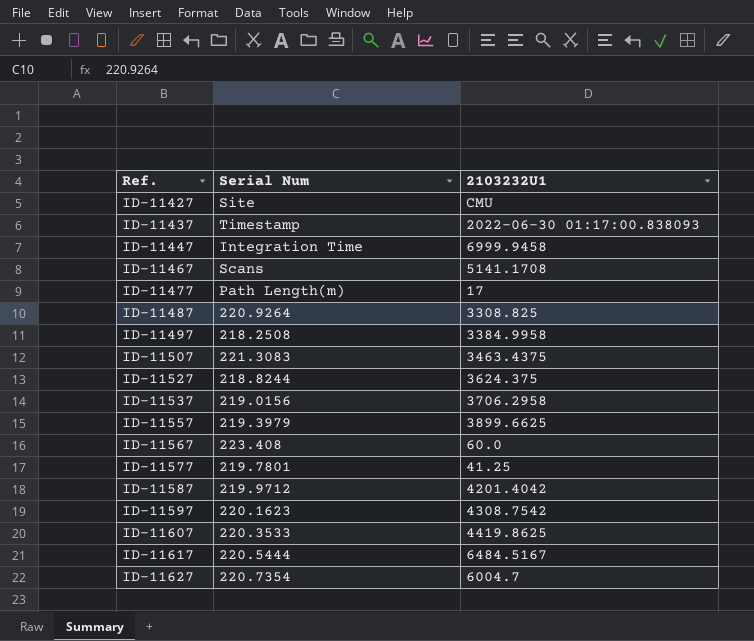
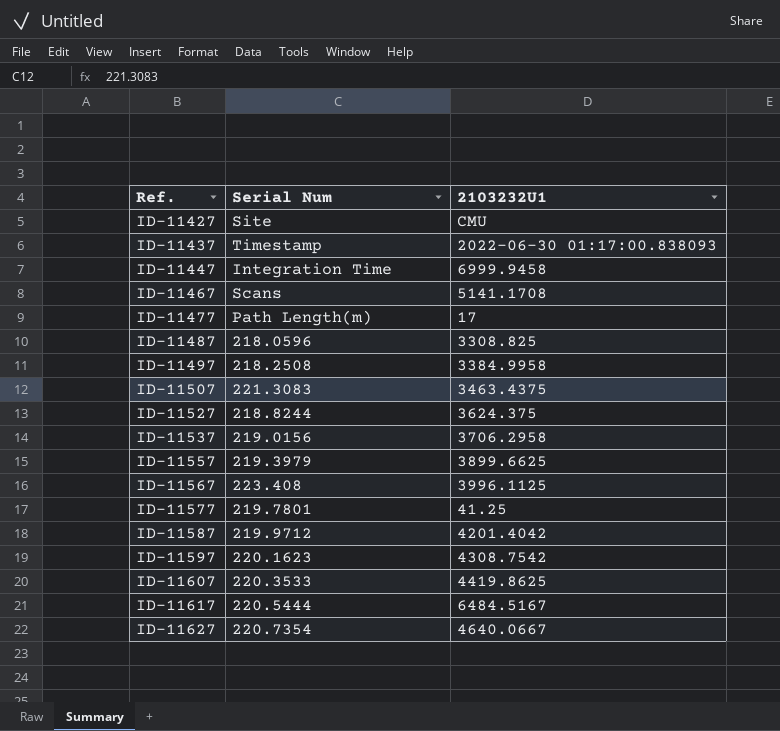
ID-11487 | Serial Num: 220.9264 -> 218.0596
ID-11567 | 2103232U1: 60.0 -> 3996.1125
ID-11627 | 2103232U1: 6004.7 -> 4640.0667

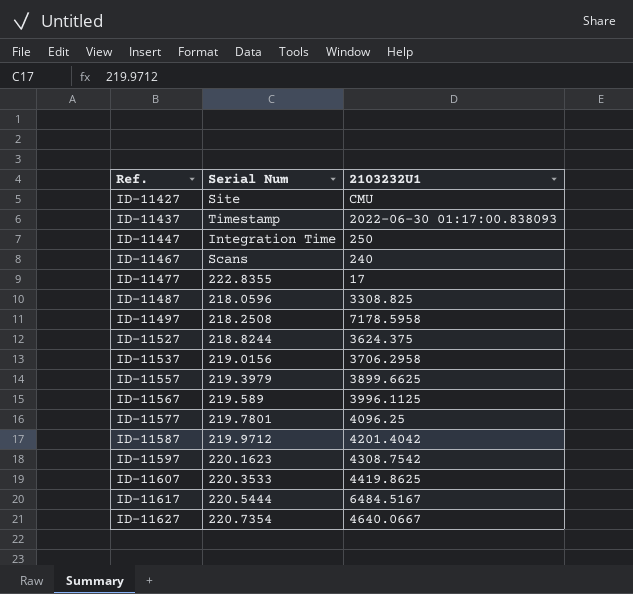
row ID-11507: 221.3083 | 3463.4375 -> none
ID-11447 | 2103232U1: 6999.9458 -> 250
ID-11467 | 2103232U1: 5141.1708 -> 240
ID-11477 | Serial Num: Path Length(m) -> 222.8355
ID-11497 | 2103232U1: 3384.9958 -> 7178.5958
ID-11567 | Serial Num: 223.408 -> 219.589
ID-11577 | 2103232U1: 41.25 -> 4096.25

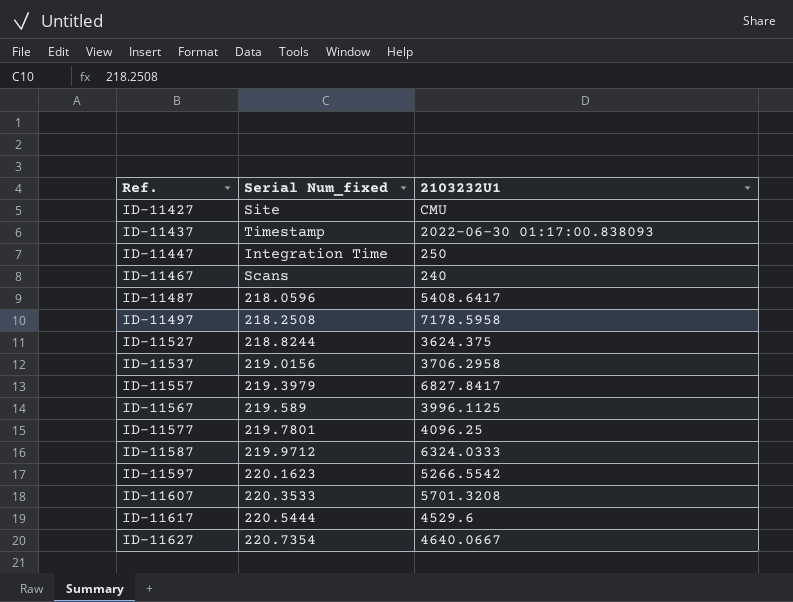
column name: Serial Num -> Serial Num_fixed
row ID-11477: 222.8355 | 17 -> none
ID-11487 | 2103232U1: 3308.825 -> 5408.6417
ID-11557 | 2103232U1: 3899.6625 -> 6827.8417
ID-11587 | 2103232U1: 4201.4042 -> 6324.0333
ID-11597 | 2103232U1: 4308.7542 -> 5266.5542
ID-11607 | 2103232U1: 4419.8625 -> 5701.3208
ID-11617 | 2103232U1: 6484.5167 -> 4529.6

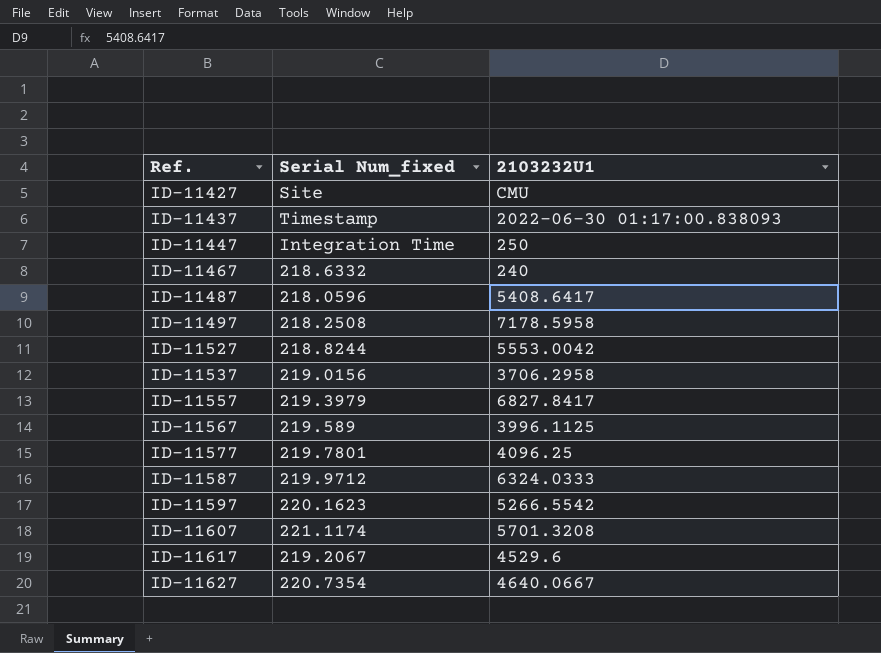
ID-11467 | Serial Num_fixed: Scans -> 218.6332
ID-11527 | 2103232U1: 3624.375 -> 5553.0042
ID-11607 | Serial Num_fixed: 220.3533 -> 221.1174
ID-11617 | Serial Num_fixed: 220.5444 -> 219.2067

